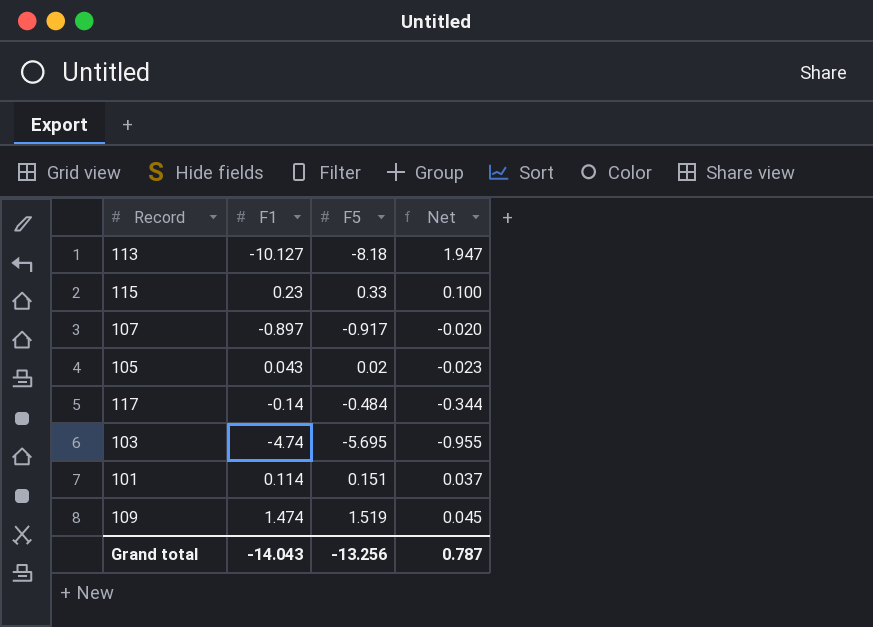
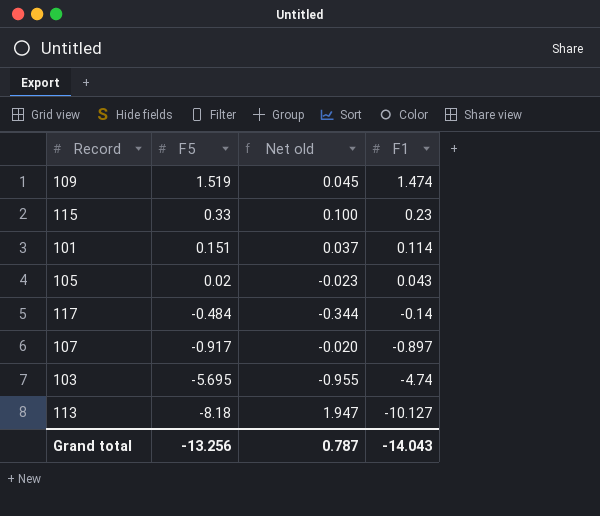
row order: none -> F5 descending
column name: Net -> Net old
column F1 | position: 2 -> 4

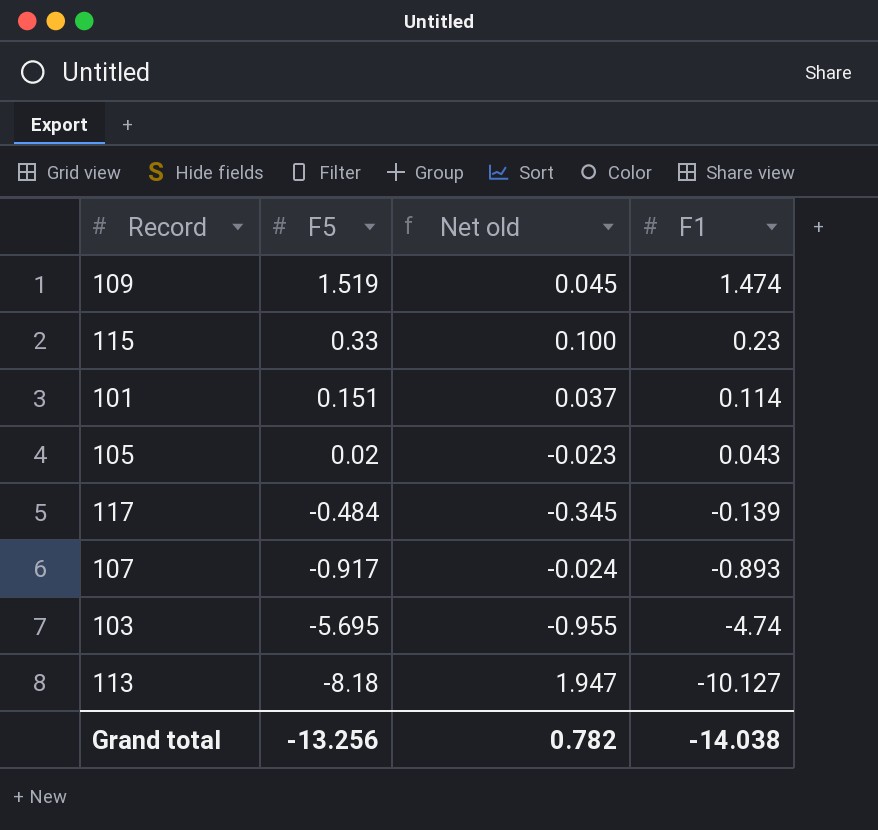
117 | Net old: -0.344 -> -0.345
117 | F1: -0.14 -> -0.139
107 | Net old: -0.020 -> -0.024
107 | F1: -0.897 -> -0.893
Grand total | Net old: 0.787 -> 0.782
Grand total | F1: -14.043 -> -14.038

